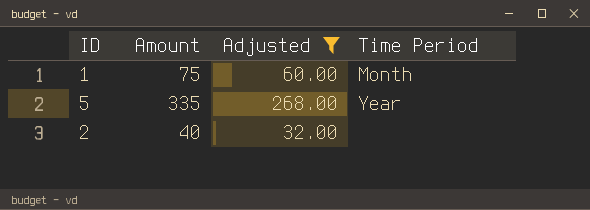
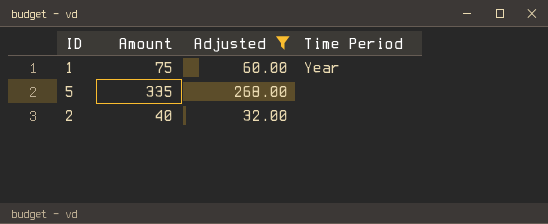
1 | Time Period: Month -> Year
5 | Time Period: Year -> none

